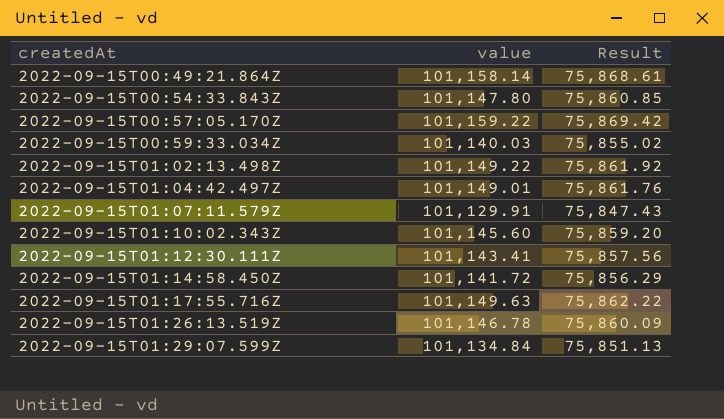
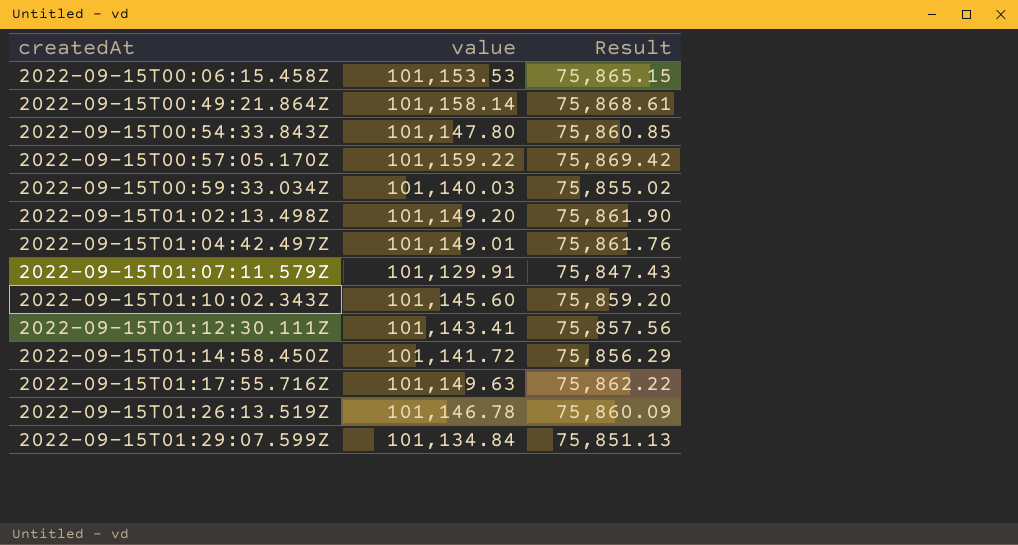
row 2022-09-15T00:06:15.458Z: none -> 101,153.53 | 75,865.15
2022-09-15T01:02:13.498Z | value: 101,149.22 -> 101,149.20
2022-09-15T01:02:13.498Z | Result: 75,861.92 -> 75,861.90

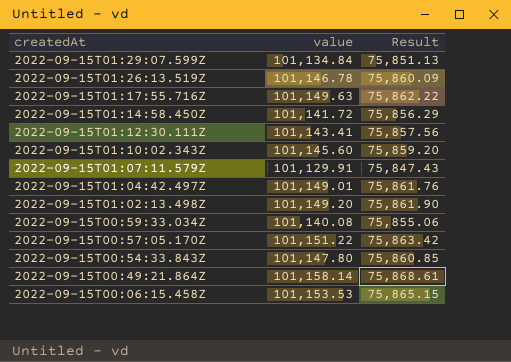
row order: createdAt ascending -> createdAt descending
2022-09-15T00:59:33.034Z | value: 101,140.03 -> 101,140.08
2022-09-15T00:59:33.034Z | Result: 75,855.02 -> 75,855.06
2022-09-15T00:57:05.170Z | value: 101,159.22 -> 101,151.22
2022-09-15T00:57:05.170Z | Result: 75,869.42 -> 75,863.42

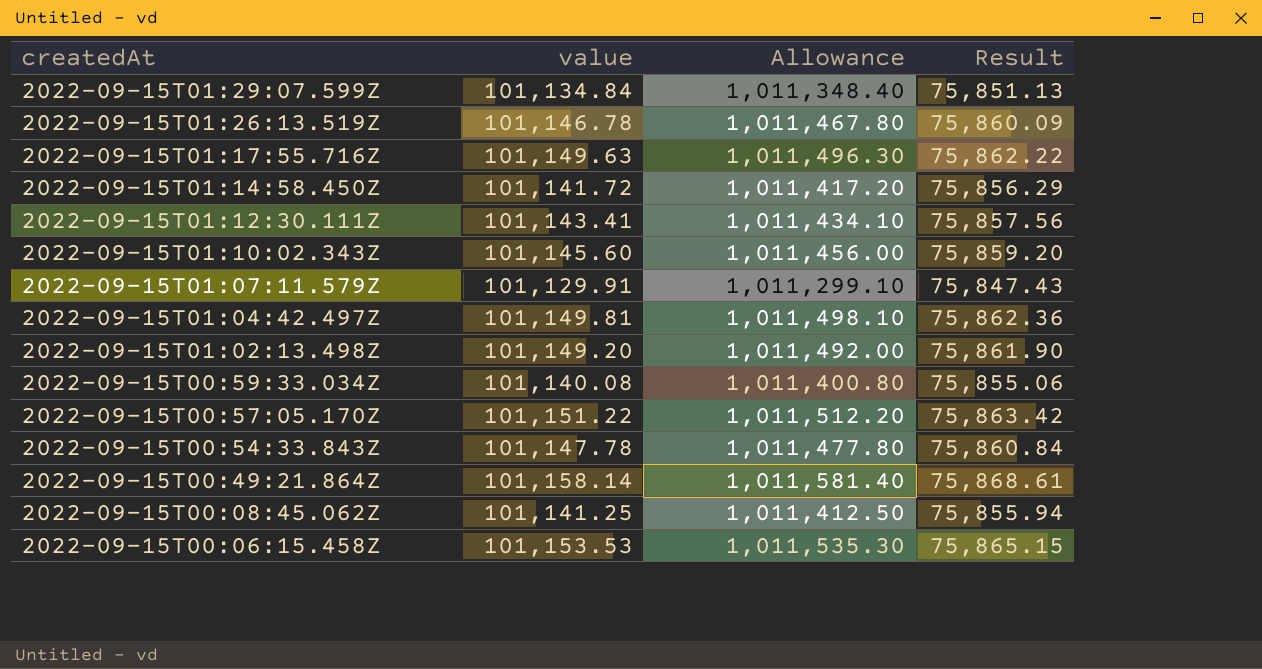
column Allowance | formula: none -> [value] * 10
2022-09-15T01:04:42.497Z | value: 101,149.01 -> 101,149.81
2022-09-15T01:04:42.497Z | Result: 75,861.76 -> 75,862.36
2022-09-15T00:54:33.843Z | value: 101,147.80 -> 101,147.78
2022-09-15T00:54:33.843Z | Result: 75,860.85 -> 75,860.84
row 2022-09-15T00:08:45.062Z: none -> 101,141.25 | 1,011,412.50 | 75,855.94

